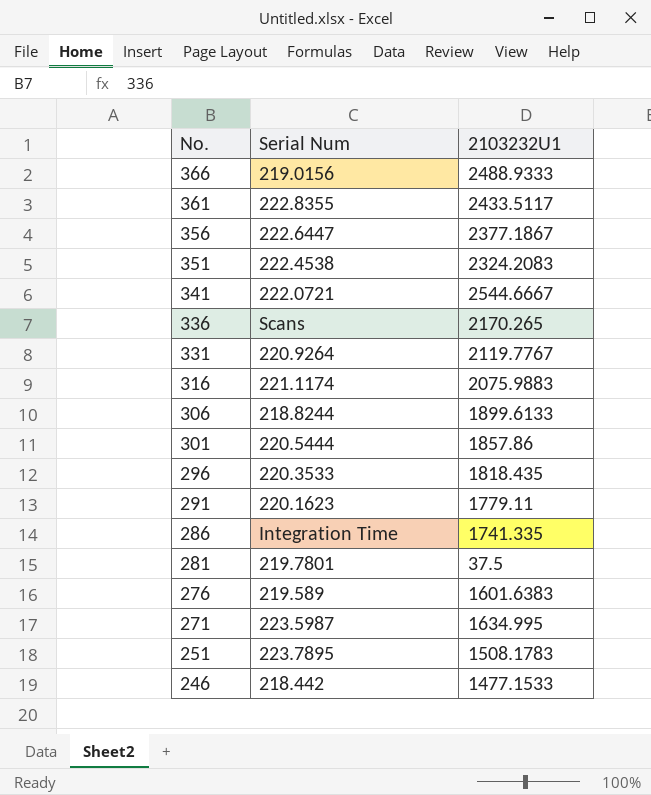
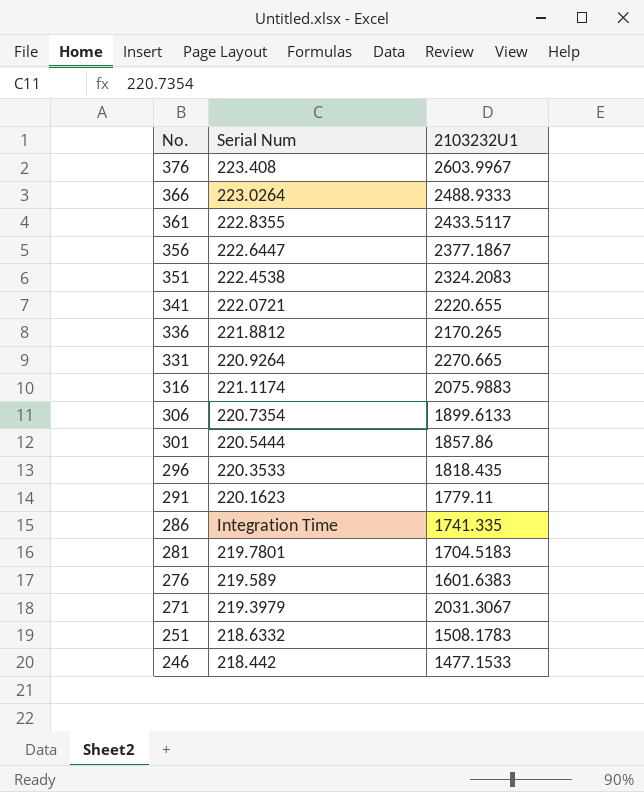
row 376: none -> 223.408 | 2603.9967
366 | Serial Num: 219.0156 -> 223.0264
341 | 2103232U1: 2544.6667 -> 2220.655
336 | Serial Num: Scans -> 221.8812
331 | 2103232U1: 2119.7767 -> 2270.665
306 | Serial Num: 218.8244 -> 220.7354
281 | 2103232U1: 37.5 -> 1704.5183
271 | Serial Num: 223.5987 -> 219.3979
271 | 2103232U1: 1634.995 -> 2031.3067
251 | Serial Num: 223.7895 -> 218.6332

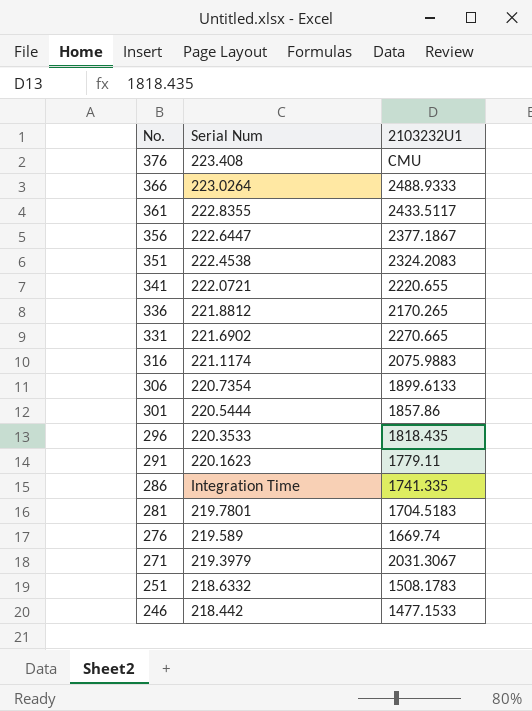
376 | 2103232U1: 2603.9967 -> CMU
331 | Serial Num: 220.9264 -> 221.6902
276 | 2103232U1: 1601.6383 -> 1669.74

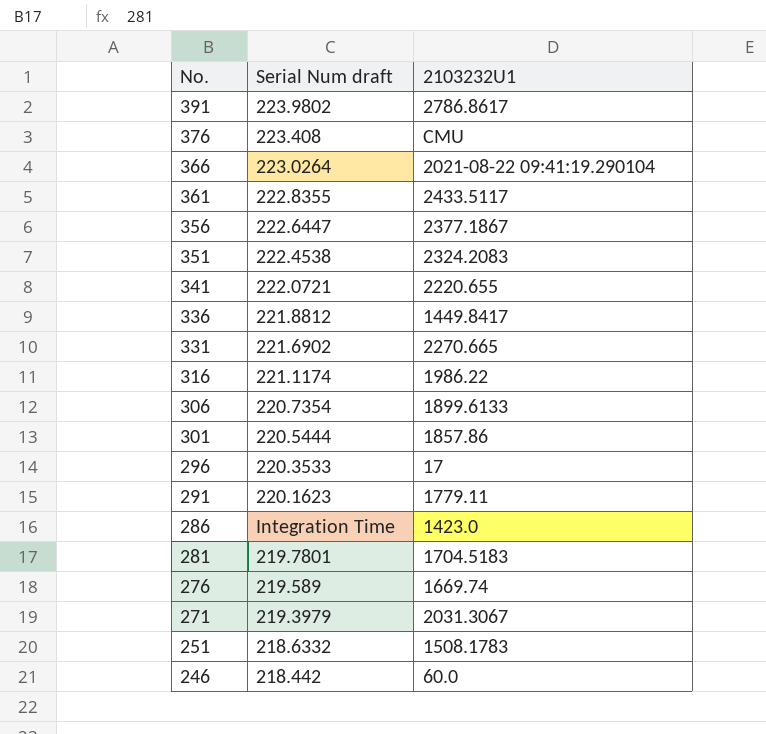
column name: Serial Num -> Serial Num draft
row 391: none -> 223.9802 | 2786.8617
366 | 2103232U1: 2488.9333 -> 2021-08-22 09:41:19.290104
336 | 2103232U1: 2170.265 -> 1449.8417
316 | 2103232U1: 2075.9883 -> 1986.22
296 | 2103232U1: 1818.435 -> 17
286 | 2103232U1: 1741.335 -> 1423.0
246 | 2103232U1: 1477.1533 -> 60.0

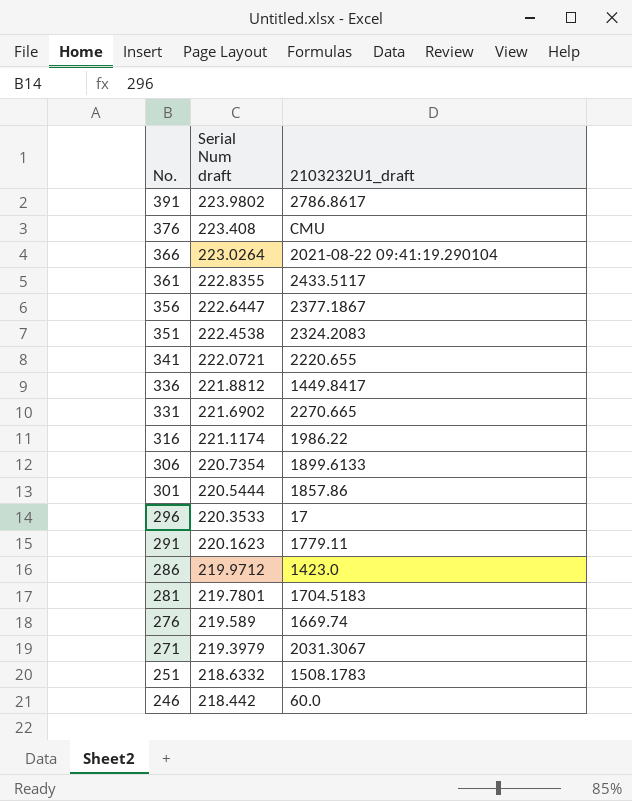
column name: 2103232U1 -> 2103232U1_draft
286 | Serial Num draft: Integration Time -> 219.9712

